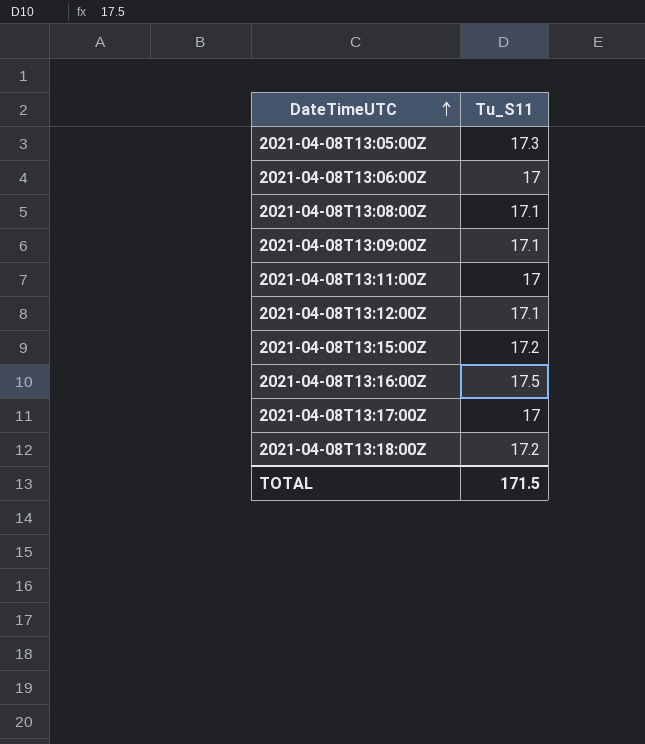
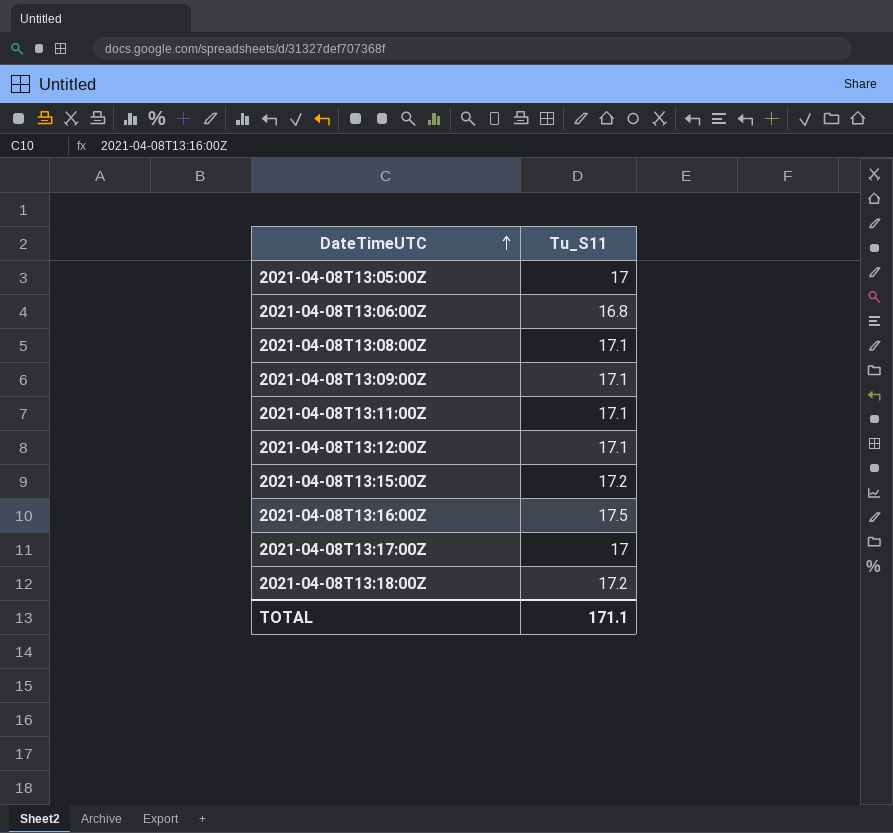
2021-04-08T13:05:00Z | Tu_S11: 17.3 -> 17
2021-04-08T13:06:00Z | Tu_S11: 17 -> 16.8
2021-04-08T13:11:00Z | Tu_S11: 17 -> 17.1
TOTAL | Tu_S11: 171.5 -> 171.1

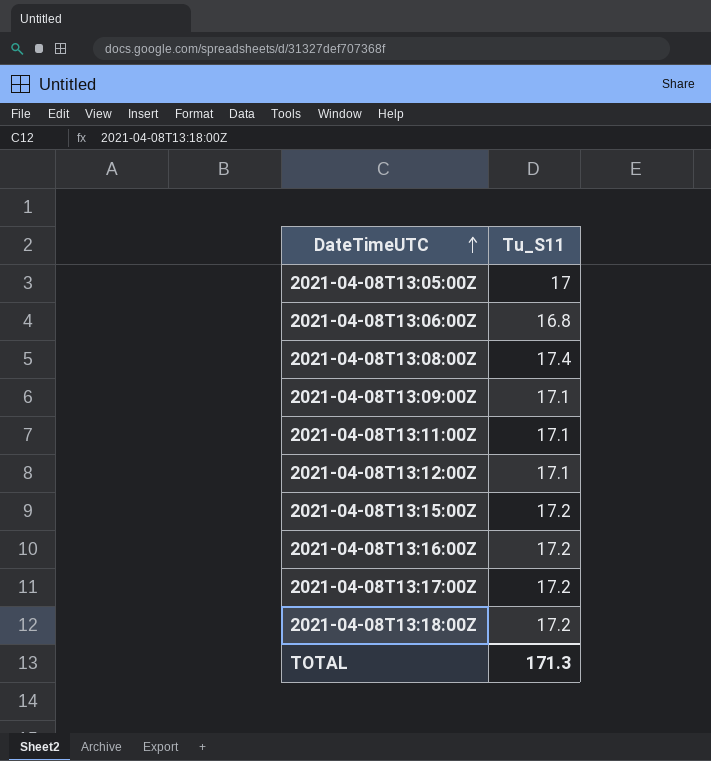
2021-04-08T13:08:00Z | Tu_S11: 17.1 -> 17.4
2021-04-08T13:16:00Z | Tu_S11: 17.5 -> 17.2
2021-04-08T13:17:00Z | Tu_S11: 17 -> 17.2
TOTAL | Tu_S11: 171.1 -> 171.3

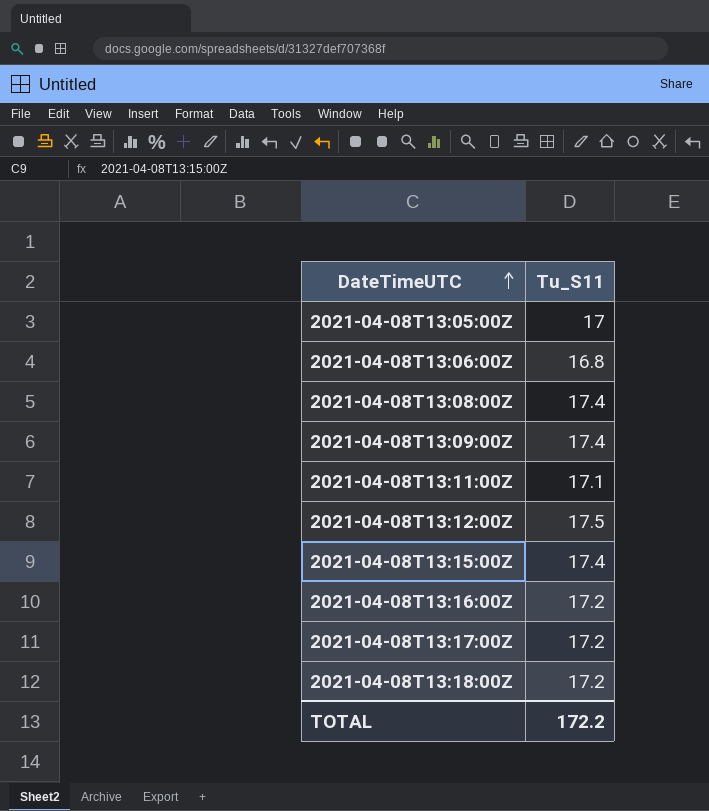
2021-04-08T13:09:00Z | Tu_S11: 17.1 -> 17.4
2021-04-08T13:12:00Z | Tu_S11: 17.1 -> 17.5
2021-04-08T13:15:00Z | Tu_S11: 17.2 -> 17.4
TOTAL | Tu_S11: 171.3 -> 172.2

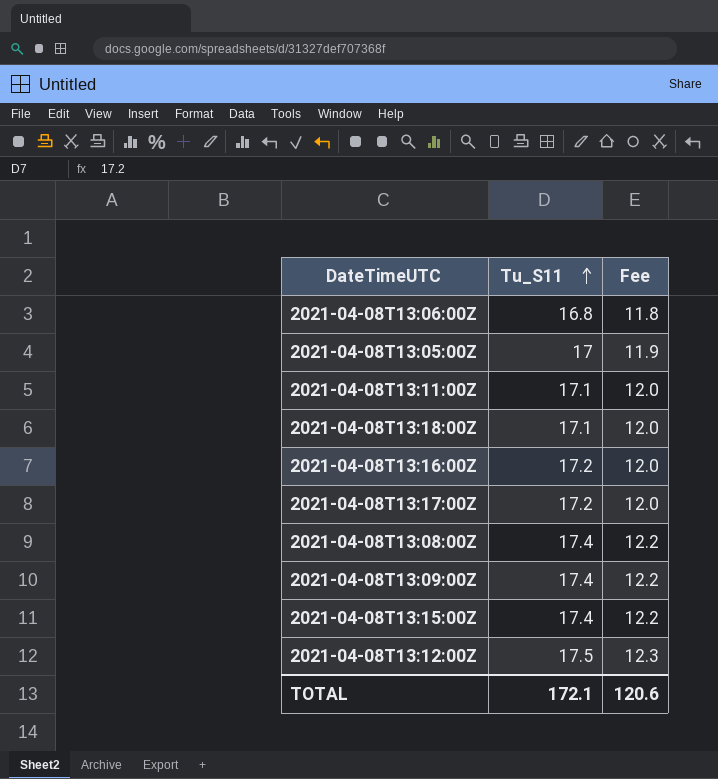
row order: DateTimeUTC ascending -> Tu_S11 ascending
column Fee | formula: none -> [Tu_S11] * 0.7
2021-04-08T13:18:00Z | Tu_S11: 17.2 -> 17.1
TOTAL | Tu_S11: 172.2 -> 172.1

